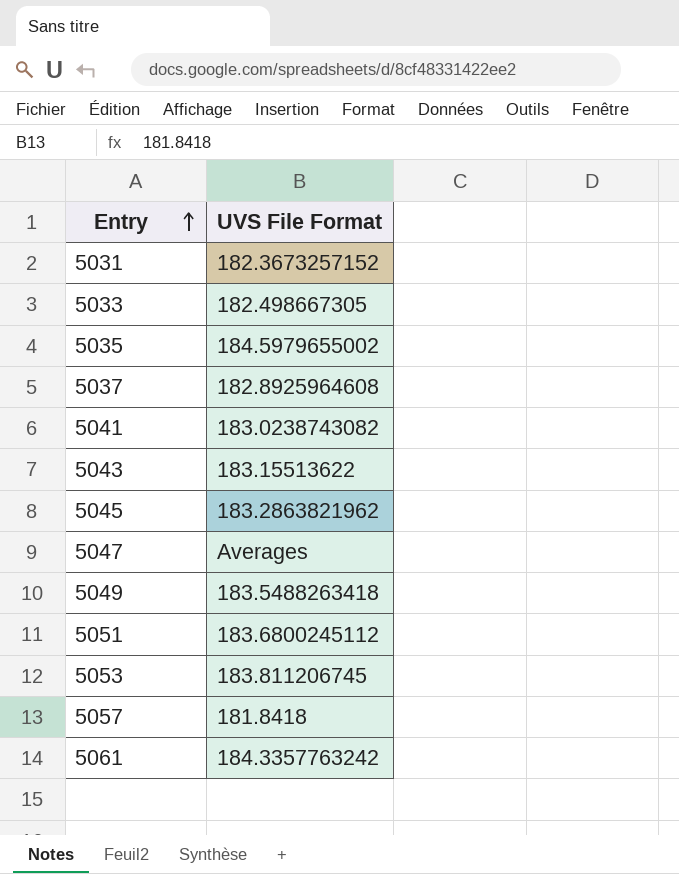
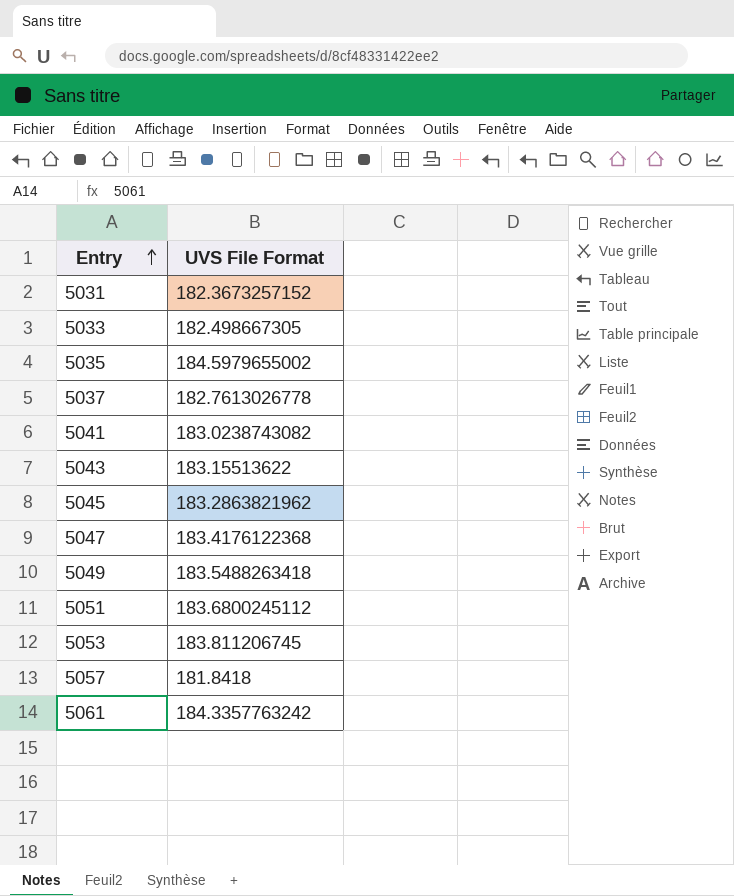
5037 | UVS File Format: 182.8925964608 -> 182.7613026778
5047 | UVS File Format: Averages -> 183.4176122368

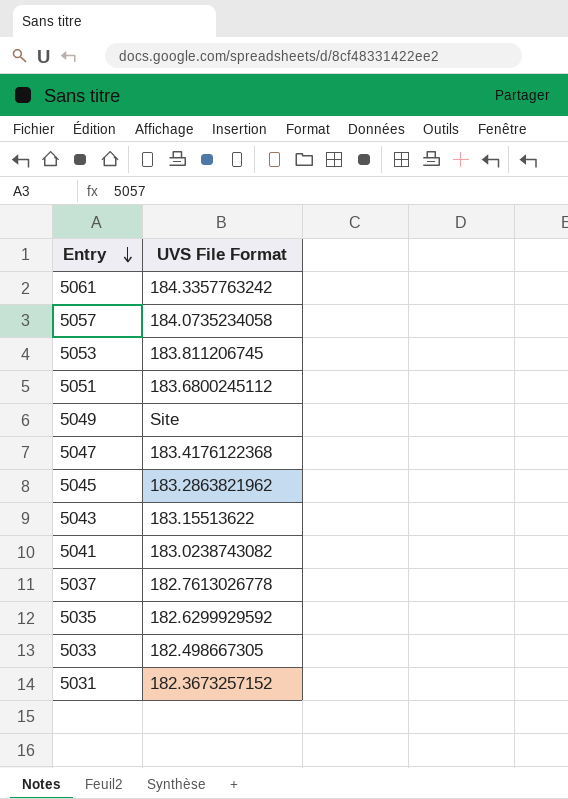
row order: Entry ascending -> Entry descending
5057 | UVS File Format: 181.8418 -> 184.0735234058
5049 | UVS File Format: 183.5488263418 -> Site
5035 | UVS File Format: 184.5979655002 -> 182.6299929592

